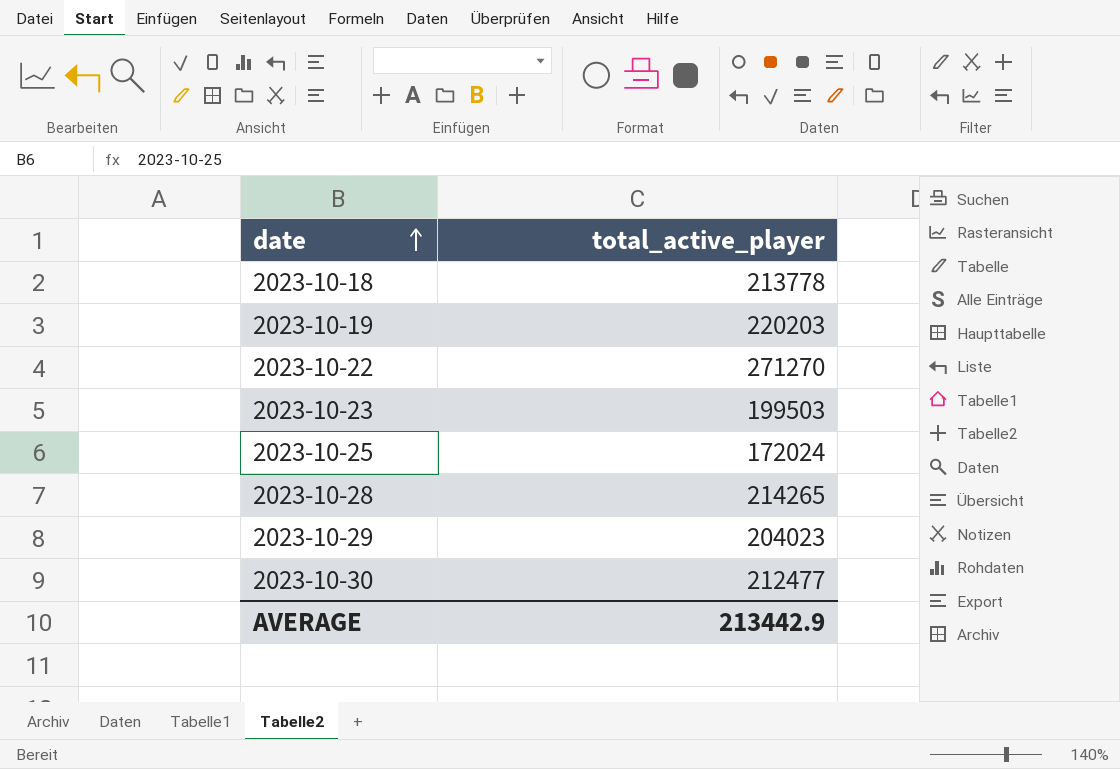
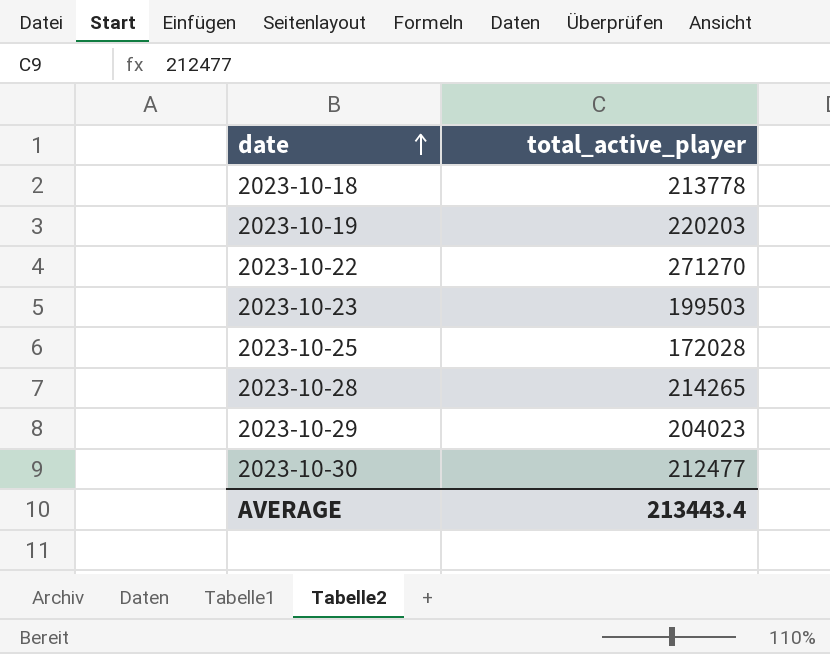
2023-10-25 | total_active_player: 172024 -> 172028
AVERAGE | total_active_player: 213442.9 -> 213443.4

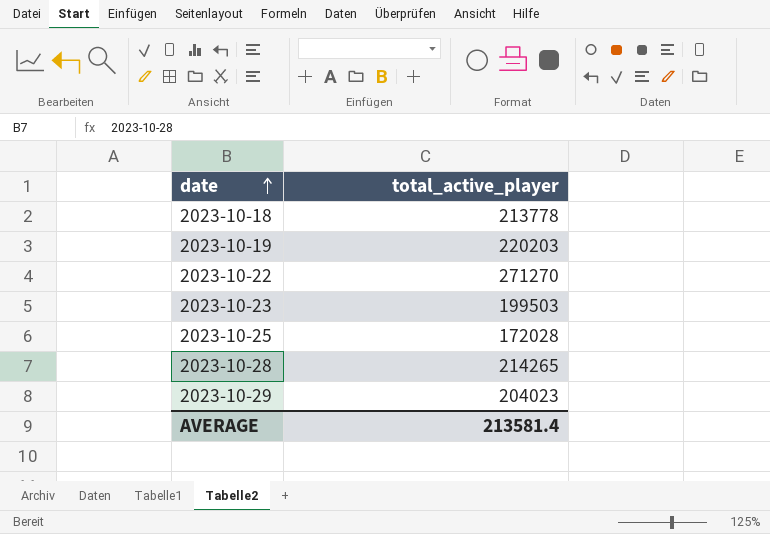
row 2023-10-30: 212477 -> none
AVERAGE | total_active_player: 213443.4 -> 213581.4

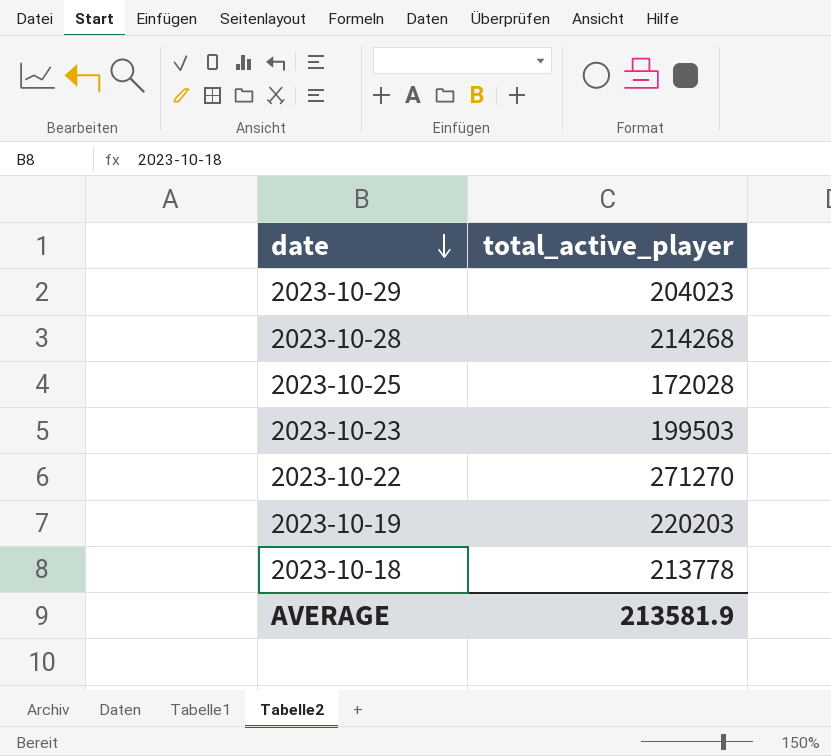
row order: date ascending -> date descending
2023-10-28 | total_active_player: 214265 -> 214268
AVERAGE | total_active_player: 213581.4 -> 213581.9

